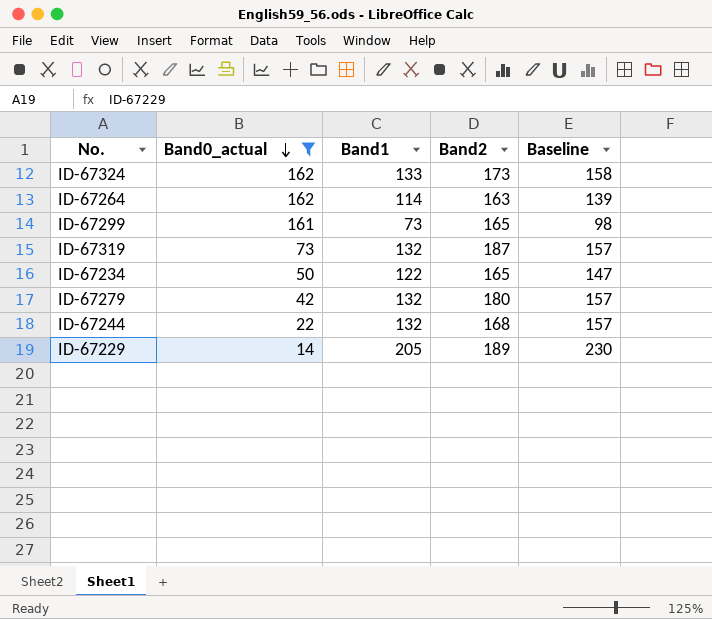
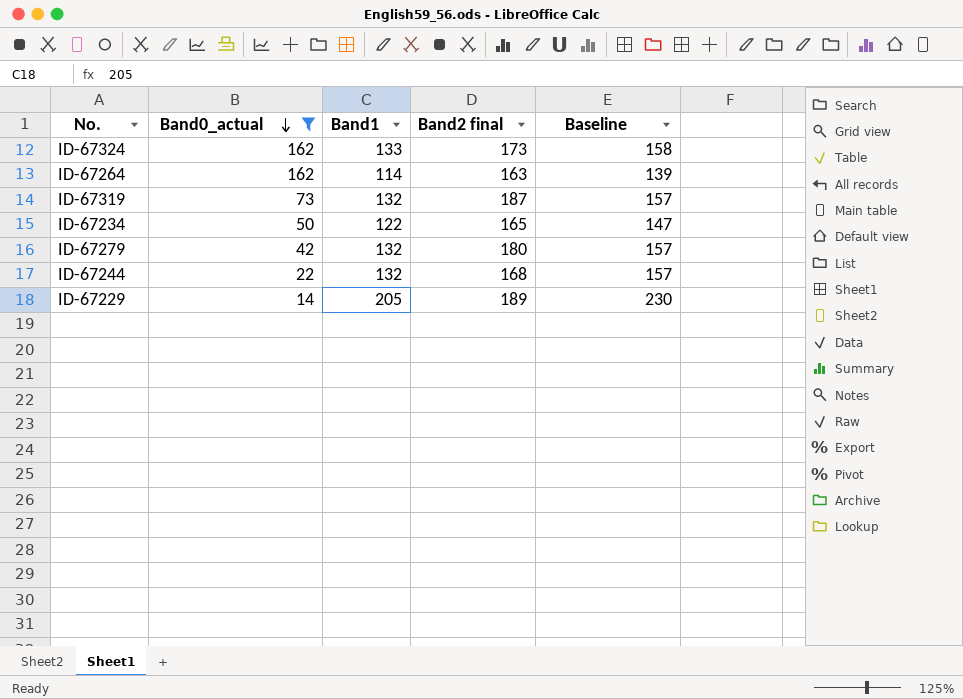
column name: Band2 -> Band2 final
row ID-67299: 161 | 73 | 165 | 98 -> none

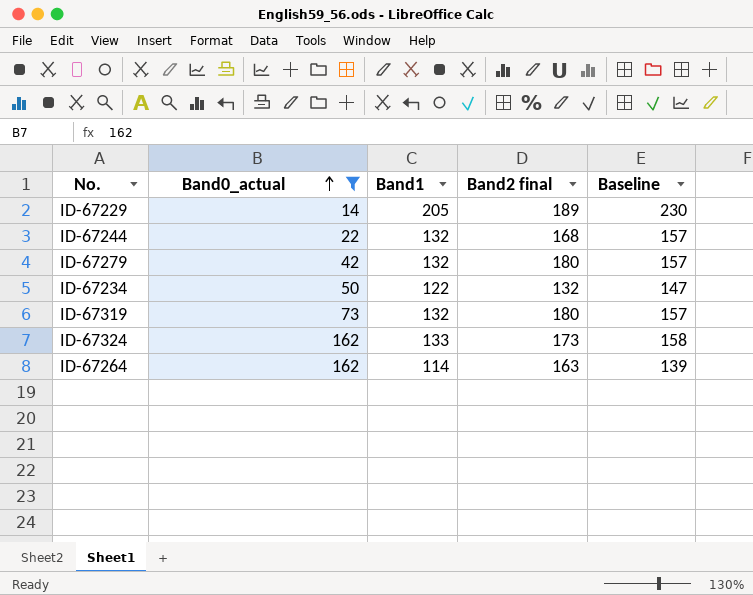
row order: Band0_actual descending -> Band0_actual ascending
ID-67234 | Band2 final: 165 -> 132
ID-67319 | Band2 final: 187 -> 180

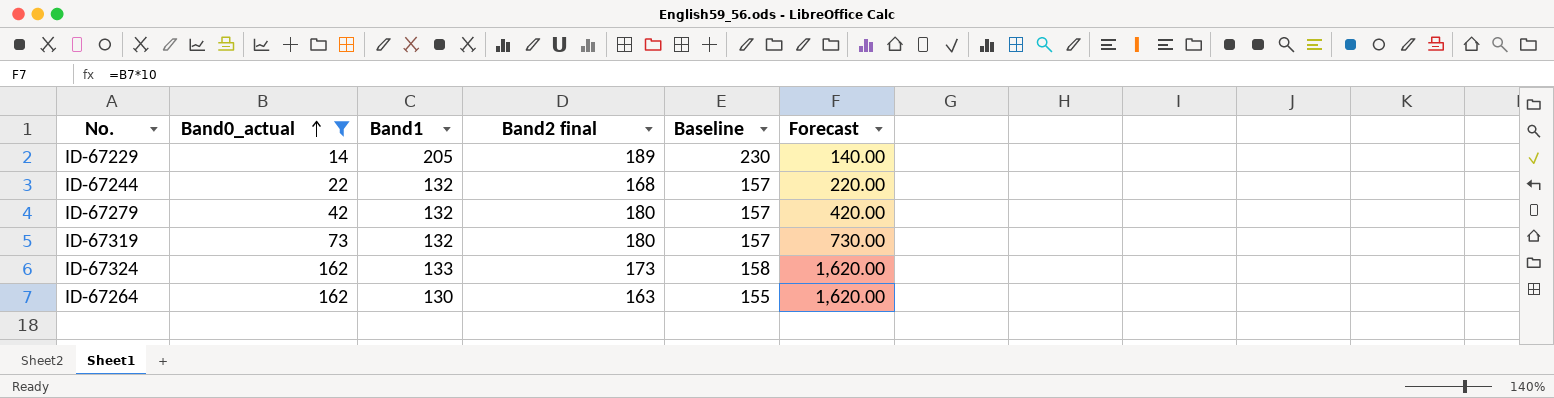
column Forecast | formula: none -> [Band0_actual] * 10
row ID-67234: 50 | 122 | 132 | 147 -> none
ID-67264 | Band1: 114 -> 130
ID-67264 | Baseline: 139 -> 155

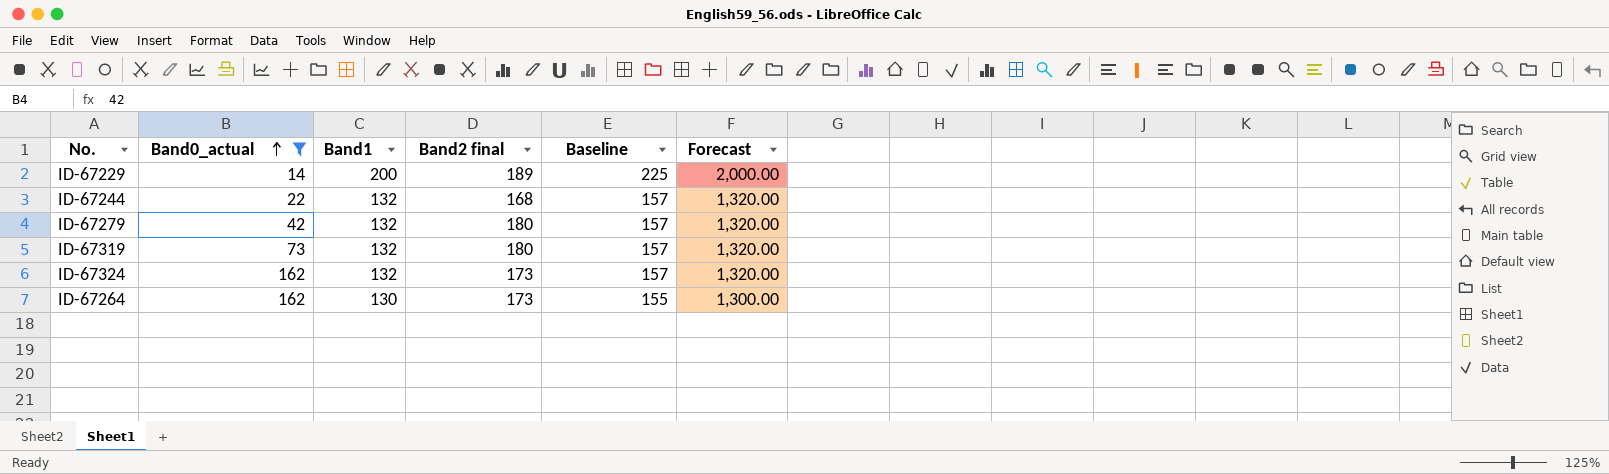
column Forecast | formula: [Band0_actual] * 10 -> [Band1] * 10
ID-67229 | Band1: 205 -> 200
ID-67229 | Baseline: 230 -> 225
ID-67324 | Band1: 133 -> 132
ID-67324 | Baseline: 158 -> 157
ID-67264 | Band2 final: 163 -> 173

